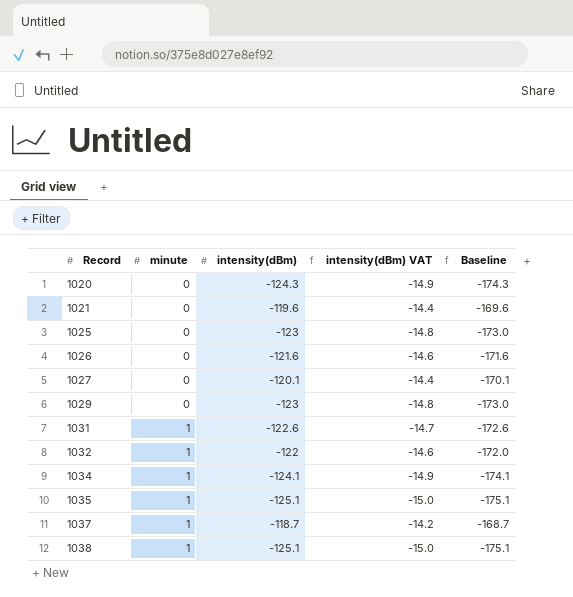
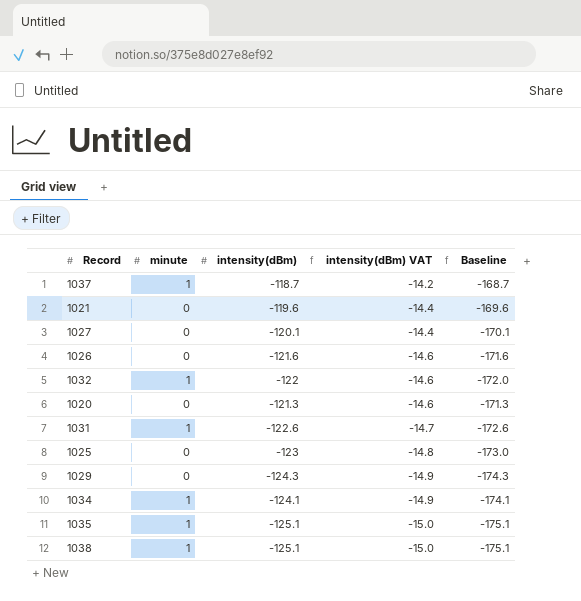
row order: Record ascending -> intensity(dBm) VAT descending
1020 | intensity(dBm): -124.3 -> -121.3
1020 | intensity(dBm) VAT: -14.9 -> -14.6
1020 | Baseline: -174.3 -> -171.3
1029 | intensity(dBm): -123 -> -124.3
1029 | intensity(dBm) VAT: -14.8 -> -14.9
1029 | Baseline: -173.0 -> -174.3

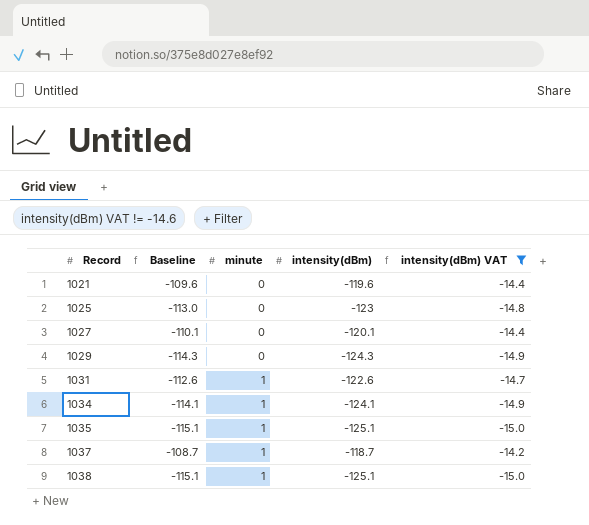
filter: none -> intensity(dBm) VAT != -14.6
row order: intensity(dBm) VAT descending -> Record ascending
column Baseline | formula: [intensity(dBm)] - 50 -> [intensity(dBm)] + 10
column Baseline | position: 5 -> 2

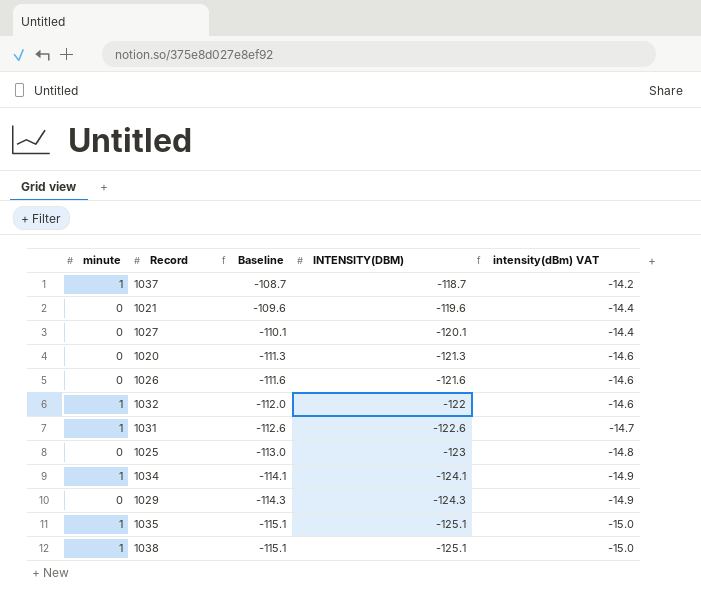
filter: intensity(dBm) VAT != -14.6 -> none
row order: Record ascending -> Baseline descending
column minute | position: 3 -> 1
column name: intensity(dBm) -> INTENSITY(DBM)

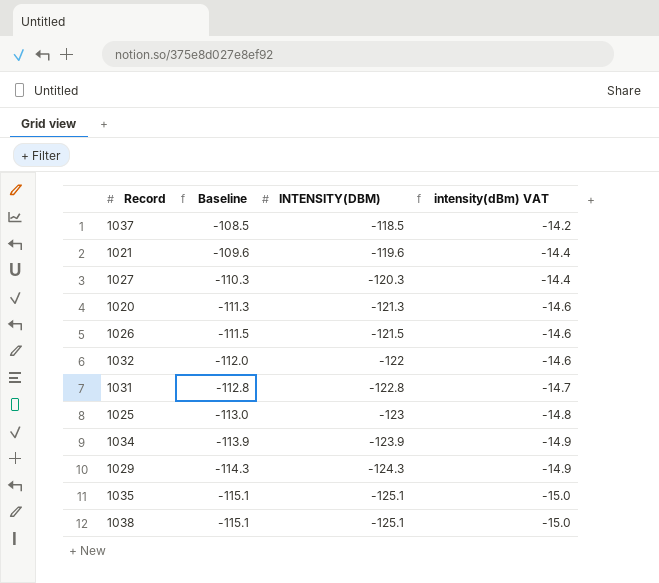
column minute | position: 1 -> none
1037 | Baseline: -108.7 -> -108.5
1037 | INTENSITY(DBM): -118.7 -> -118.5
1027 | Baseline: -110.1 -> -110.3
1027 | INTENSITY(DBM): -120.1 -> -120.3
1026 | Baseline: -111.6 -> -111.5
1026 | INTENSITY(DBM): -121.6 -> -121.5
1031 | Baseline: -112.6 -> -112.8
1031 | INTENSITY(DBM): -122.6 -> -122.8
1034 | Baseline: -114.1 -> -113.9
1034 | INTENSITY(DBM): -124.1 -> -123.9

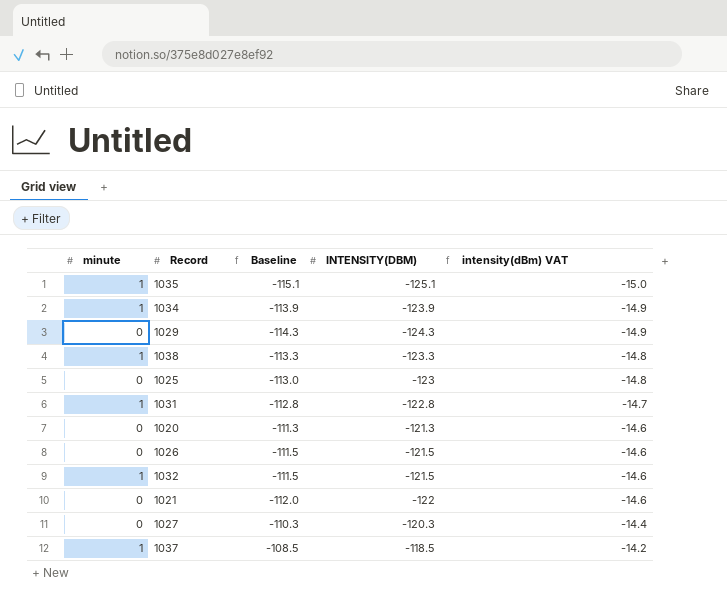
row order: Baseline descending -> intensity(dBm) VAT ascending
column minute | position: none -> 1
1038 | Baseline: -115.1 -> -113.3
1038 | INTENSITY(DBM): -125.1 -> -123.3
1038 | intensity(dBm) VAT: -15.0 -> -14.8
1032 | Baseline: -112.0 -> -111.5
1032 | INTENSITY(DBM): -122 -> -121.5
1021 | Baseline: -109.6 -> -112.0
1021 | INTENSITY(DBM): -119.6 -> -122
1021 | intensity(dBm) VAT: -14.4 -> -14.6

